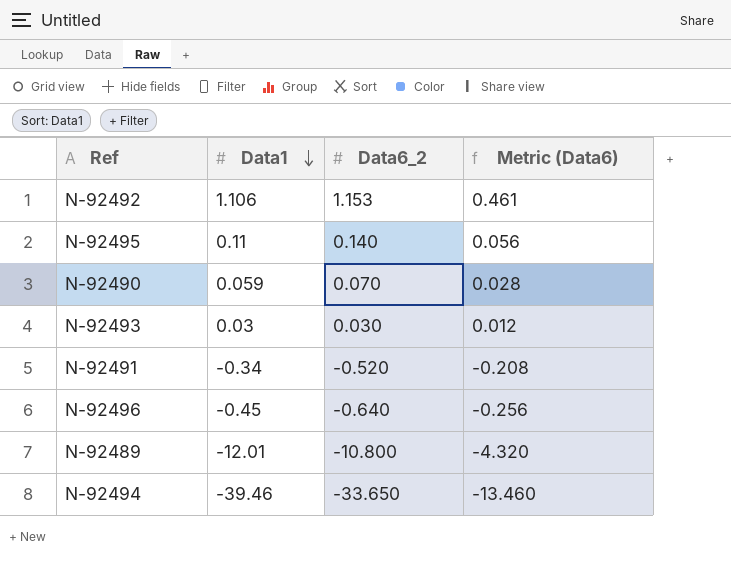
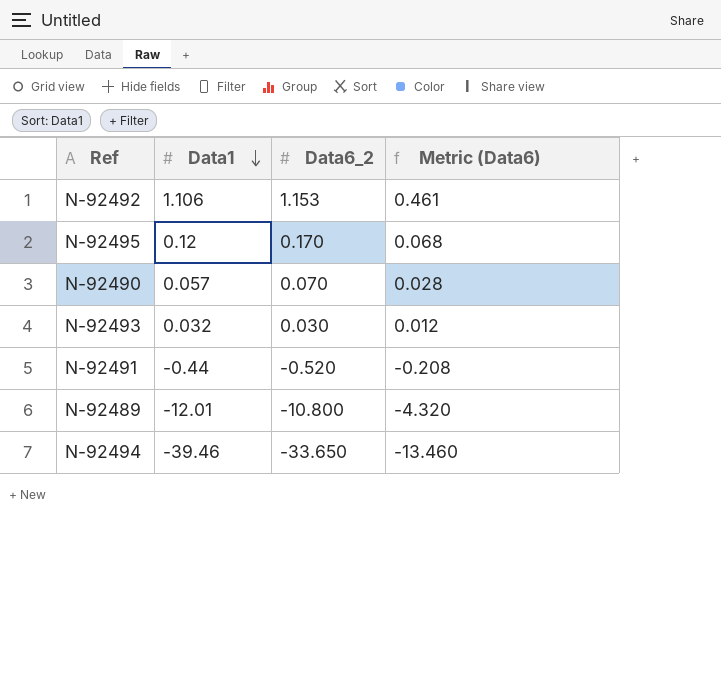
row N-92496: -0.45 | -0.640 | -0.256 -> none
N-92495 | Data1: 0.11 -> 0.12
N-92495 | Data6_2: 0.140 -> 0.170
N-92495 | Metric (Data6): 0.056 -> 0.068
N-92490 | Data1: 0.059 -> 0.057
N-92493 | Data1: 0.03 -> 0.032
N-92491 | Data1: -0.34 -> -0.44

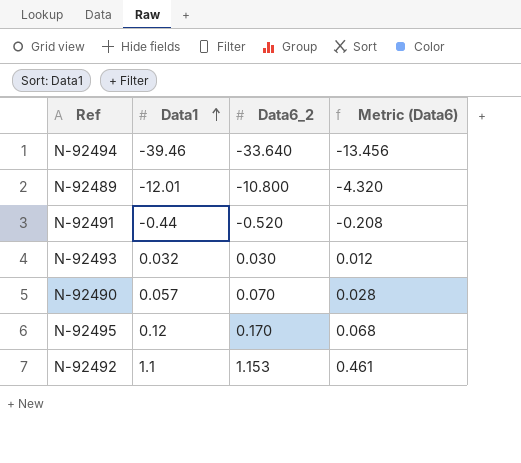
row order: Data1 descending -> Data1 ascending
N-92494 | Data6_2: -33.650 -> -33.640
N-92494 | Metric (Data6): -13.460 -> -13.456
N-92492 | Data1: 1.106 -> 1.1

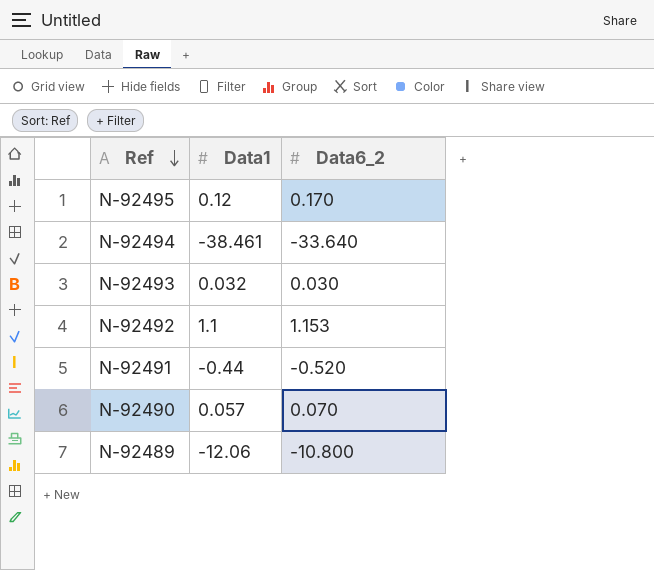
row order: Data1 ascending -> Ref descending
column Metric (Data6) | formula: [Data6_2] * 0.4 -> none
N-92494 | Data1: -39.46 -> -38.461
N-92489 | Data1: -12.01 -> -12.06

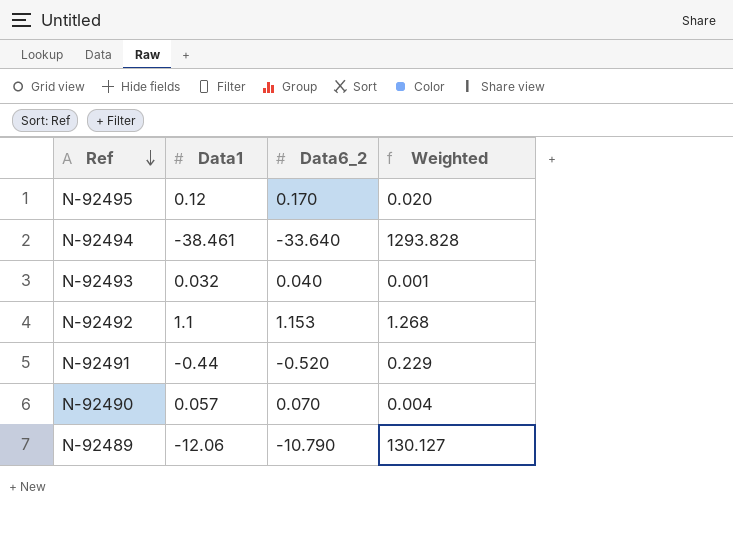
column Weighted | formula: none -> [Data1] * [Data6_2]
N-92493 | Data6_2: 0.030 -> 0.040
N-92489 | Data6_2: -10.800 -> -10.790

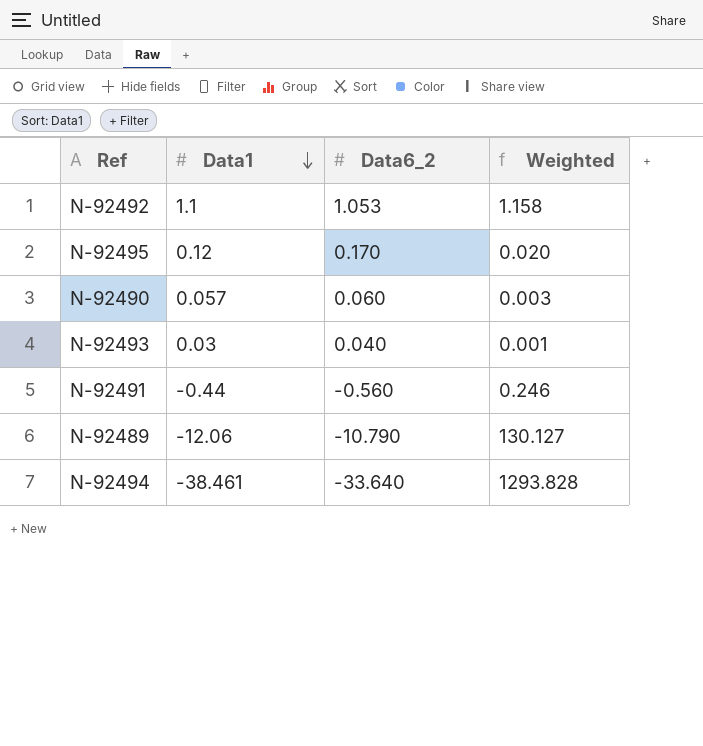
row order: Ref descending -> Data1 descending
N-92492 | Data6_2: 1.153 -> 1.053
N-92492 | Weighted: 1.268 -> 1.158
N-92490 | Data6_2: 0.070 -> 0.060
N-92490 | Weighted: 0.004 -> 0.003
N-92493 | Data1: 0.032 -> 0.03
N-92491 | Data6_2: -0.520 -> -0.560
N-92491 | Weighted: 0.229 -> 0.246

